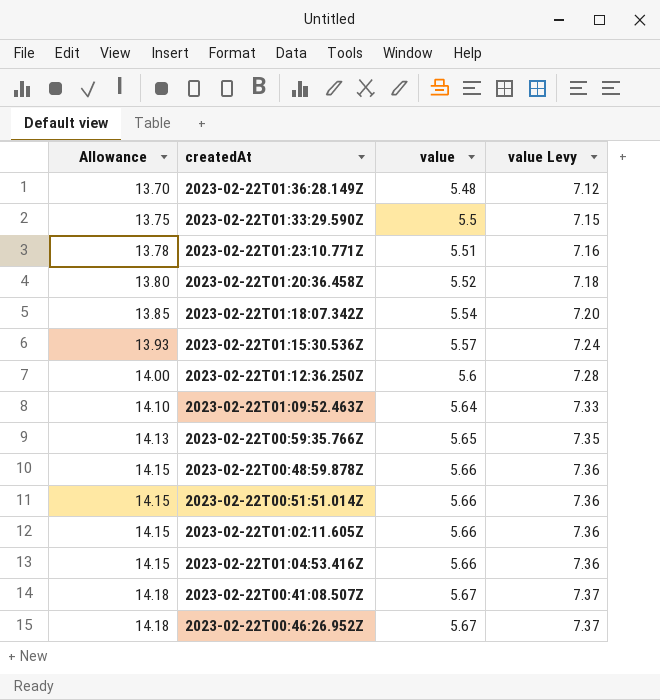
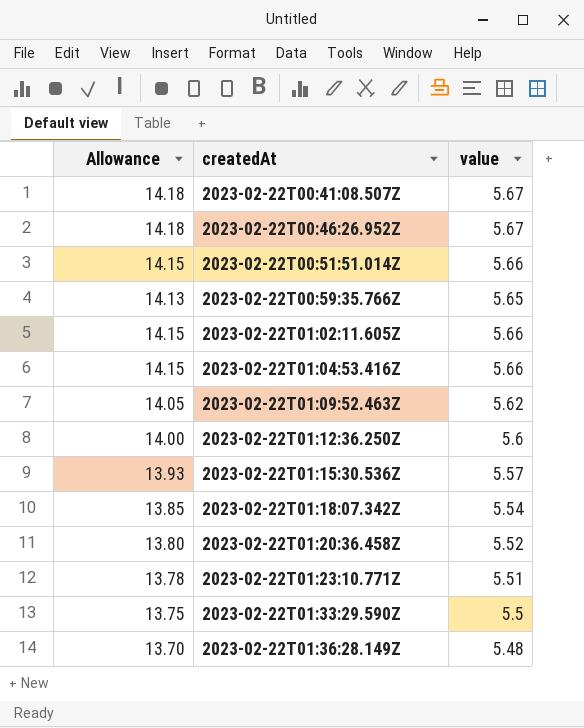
row order: Allowance ascending -> createdAt ascending
column value Levy | formula: [value] * 1.3 -> none
row 2023-02-22T00:48:59.878Z: 14.15 | 5.66 | 7.36 -> none
2023-02-22T01:09:52.463Z | Allowance: 14.10 -> 14.05
2023-02-22T01:09:52.463Z | value: 5.64 -> 5.62

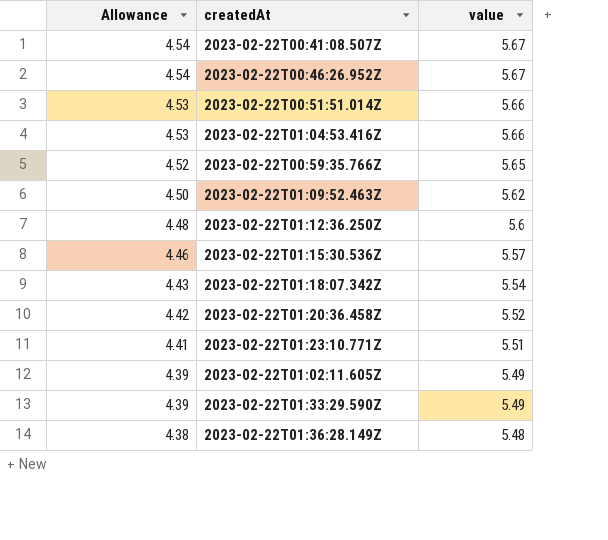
row order: createdAt ascending -> Allowance descending
column Allowance | formula: [value] * 2.5 -> [value] * 0.8
2023-02-22T01:02:11.605Z | value: 5.66 -> 5.49
2023-02-22T01:33:29.590Z | value: 5.5 -> 5.49

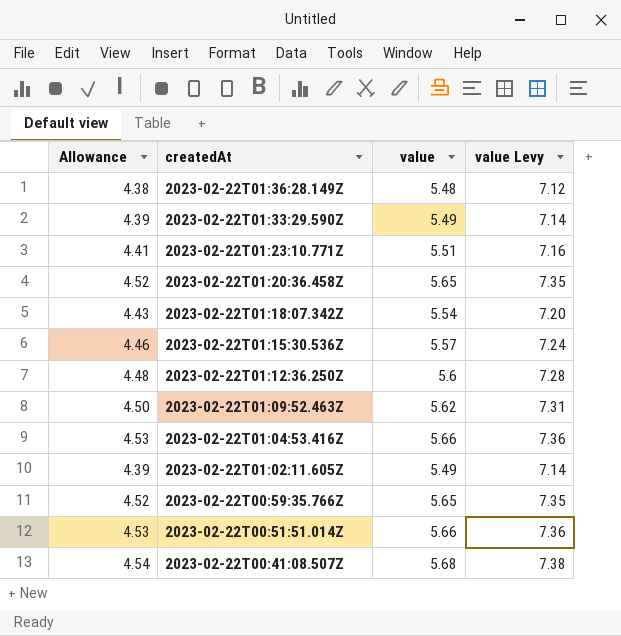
row order: Allowance descending -> createdAt descending
column value Levy | formula: none -> [value] * 1.3
row 2023-02-22T00:46:26.952Z: 4.54 | 5.67 -> none
2023-02-22T01:20:36.458Z | Allowance: 4.42 -> 4.52
2023-02-22T01:20:36.458Z | value: 5.52 -> 5.65
2023-02-22T00:41:08.507Z | value: 5.67 -> 5.68

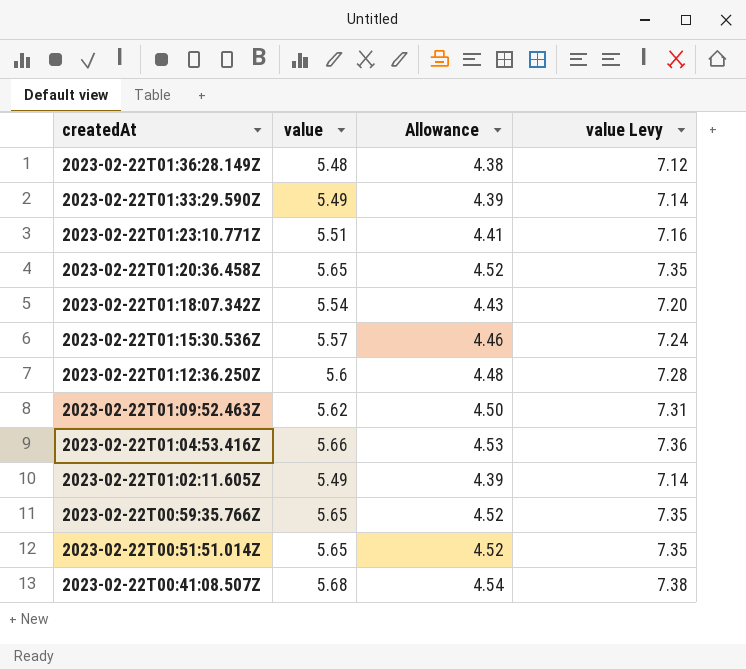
column Allowance | position: 1 -> 3
2023-02-22T00:51:51.014Z | value: 5.66 -> 5.65
2023-02-22T00:51:51.014Z | Allowance: 4.53 -> 4.52
2023-02-22T00:51:51.014Z | value Levy: 7.36 -> 7.35

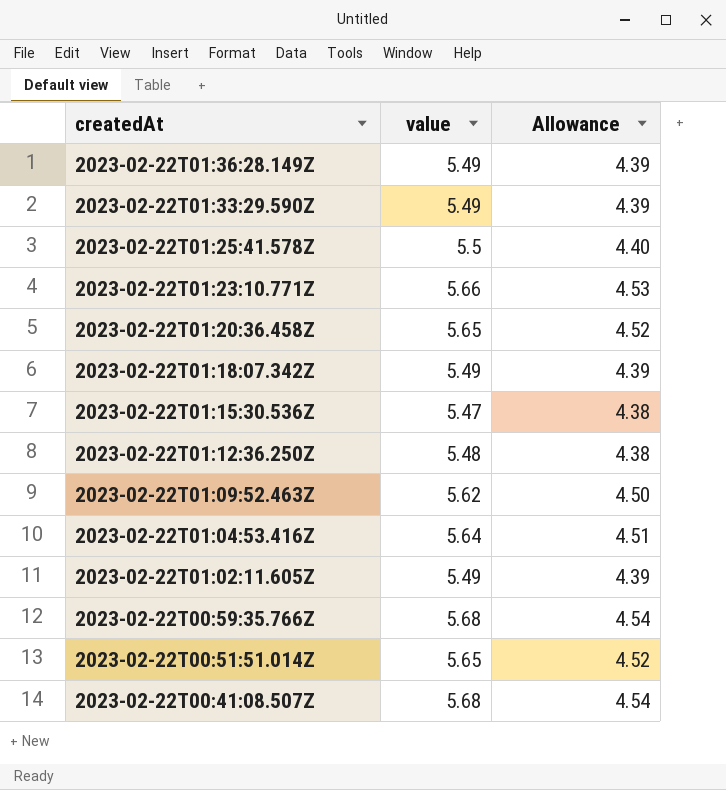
column value Levy | formula: [value] * 1.3 -> none
2023-02-22T01:36:28.149Z | value: 5.48 -> 5.49
2023-02-22T01:36:28.149Z | Allowance: 4.38 -> 4.39
row 2023-02-22T01:25:41.578Z: none -> 5.5 | 4.40
2023-02-22T01:23:10.771Z | value: 5.51 -> 5.66
2023-02-22T01:23:10.771Z | Allowance: 4.41 -> 4.53
2023-02-22T01:18:07.342Z | value: 5.54 -> 5.49
2023-02-22T01:18:07.342Z | Allowance: 4.43 -> 4.39
2023-02-22T01:15:30.536Z | value: 5.57 -> 5.47
2023-02-22T01:15:30.536Z | Allowance: 4.46 -> 4.38
2023-02-22T01:12:36.250Z | value: 5.6 -> 5.48
2023-02-22T01:12:36.250Z | Allowance: 4.48 -> 4.38
2023-02-22T01:04:53.416Z | value: 5.66 -> 5.64
2023-02-22T01:04:53.416Z | Allowance: 4.53 -> 4.51
2023-02-22T00:59:35.766Z | value: 5.65 -> 5.68
2023-02-22T00:59:35.766Z | Allowance: 4.52 -> 4.54

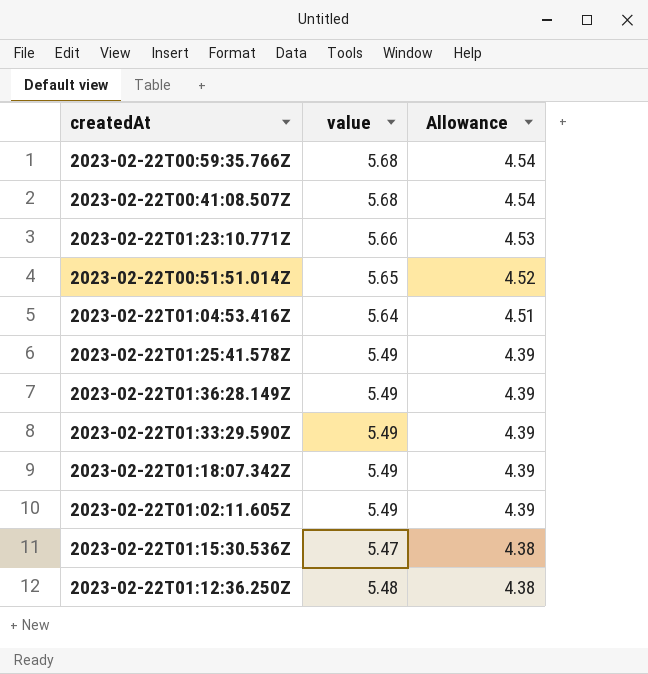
row order: createdAt descending -> Allowance descending
row 2023-02-22T01:20:36.458Z: 5.65 | 4.52 -> none
row 2023-02-22T01:09:52.463Z: 5.62 | 4.50 -> none
2023-02-22T01:25:41.578Z | value: 5.5 -> 5.49
2023-02-22T01:25:41.578Z | Allowance: 4.40 -> 4.39

